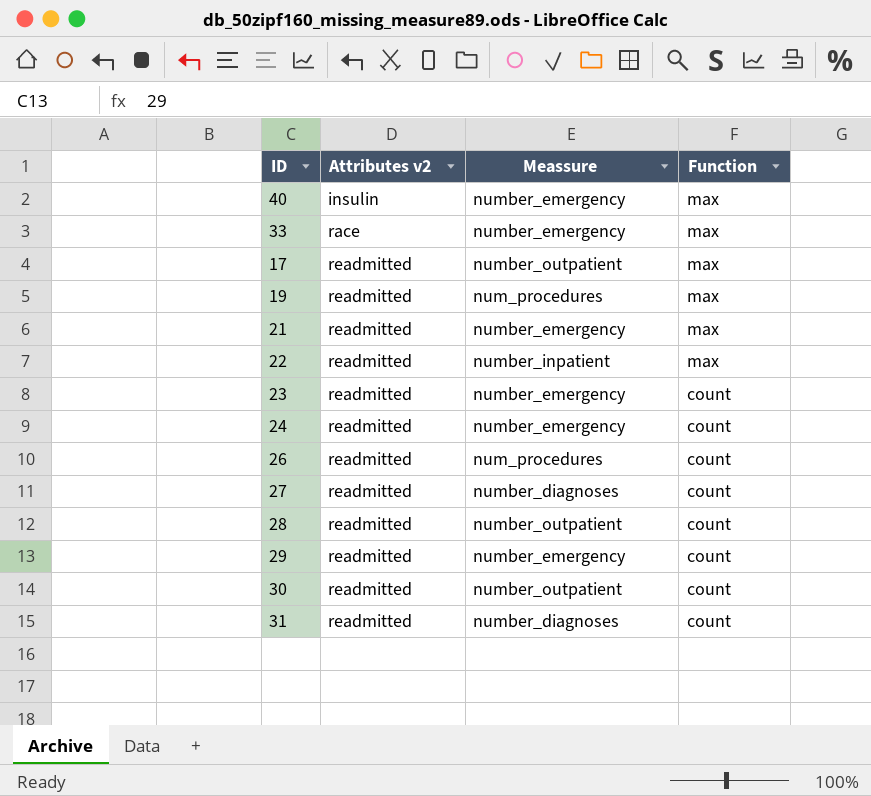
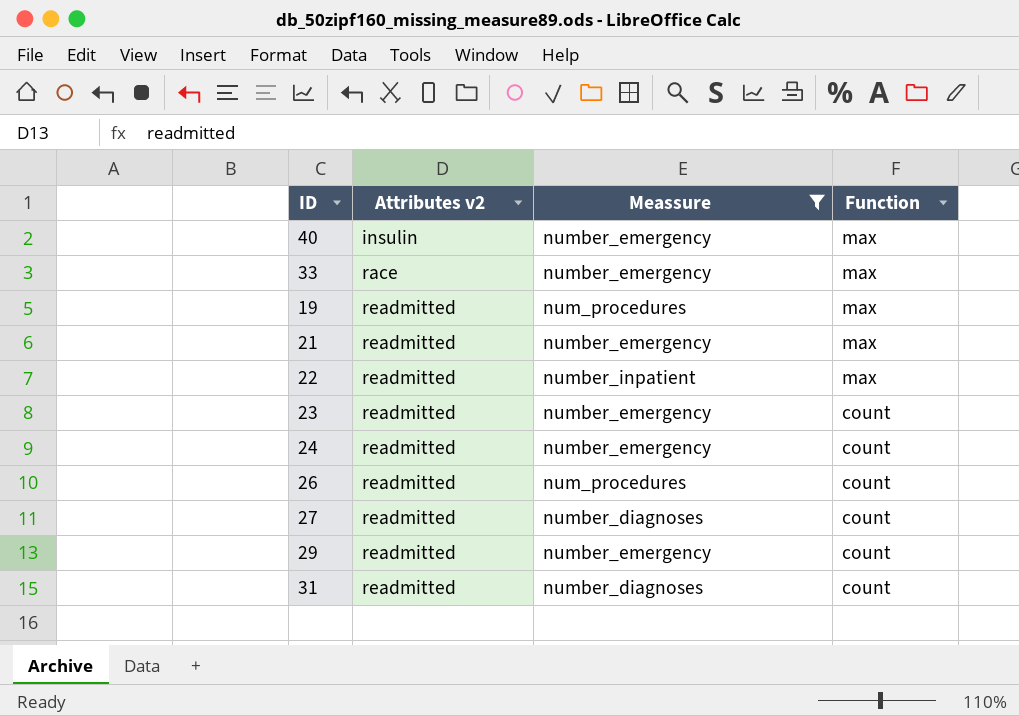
filter: none -> Meassure != number_outpatient

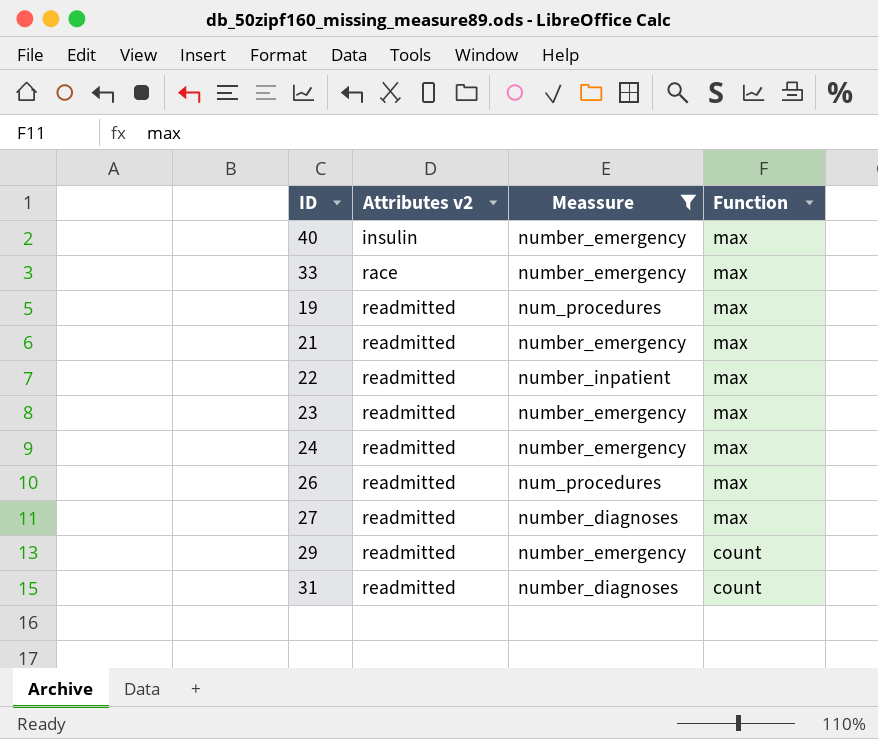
23 | Function: count -> max
24 | Function: count -> max
26 | Function: count -> max
27 | Function: count -> max

